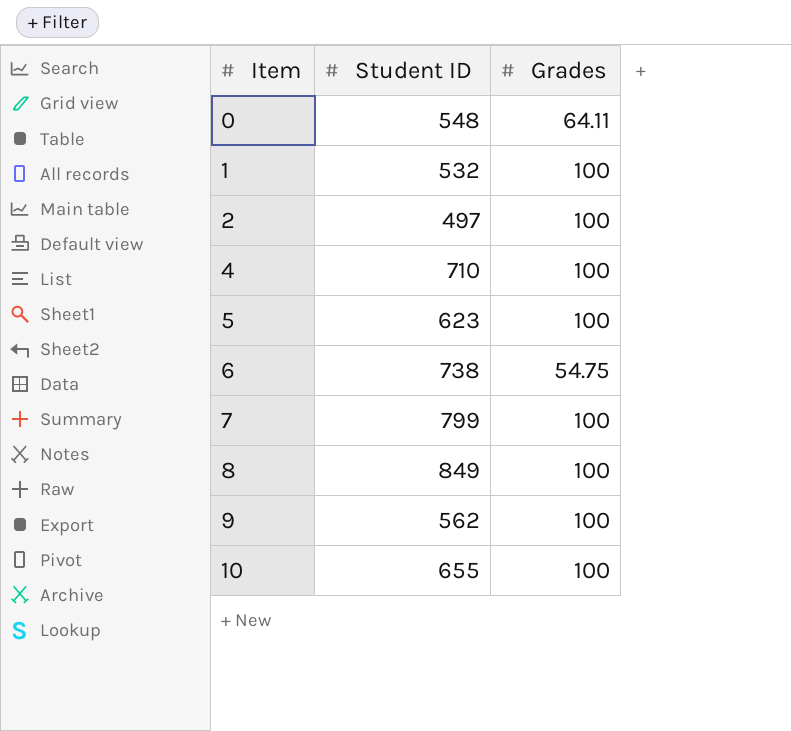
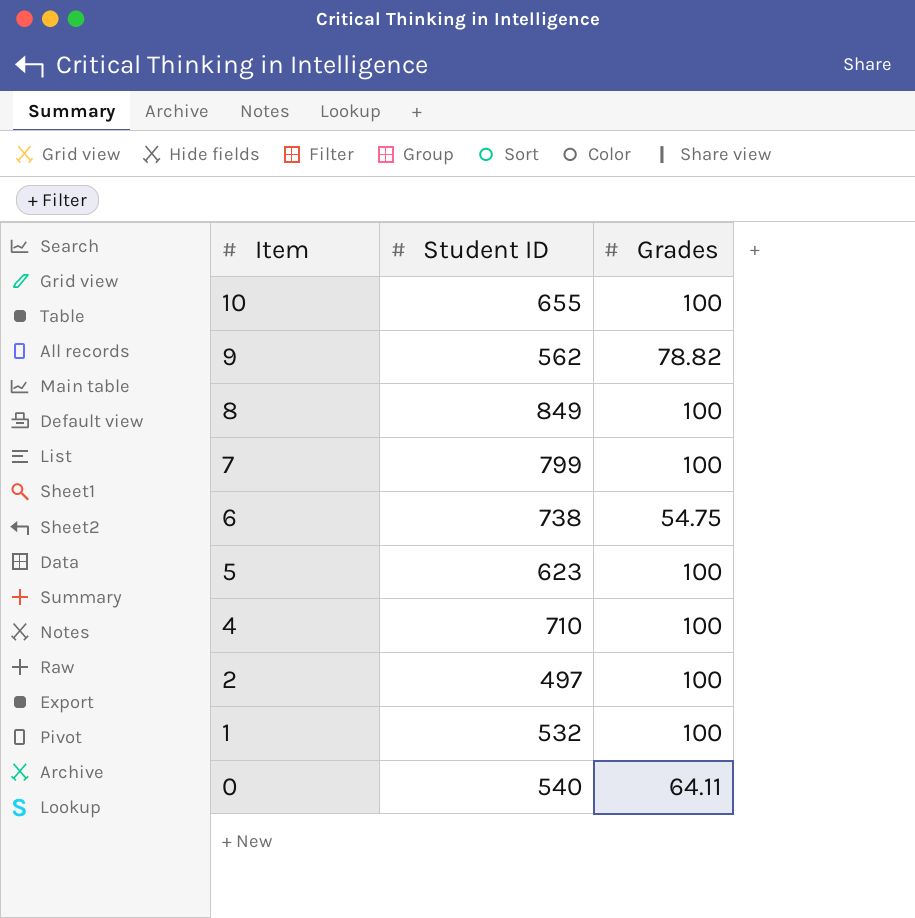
row order: Item ascending -> Item descending
9 | Grades: 100 -> 78.82
0 | Student ID: 548 -> 540

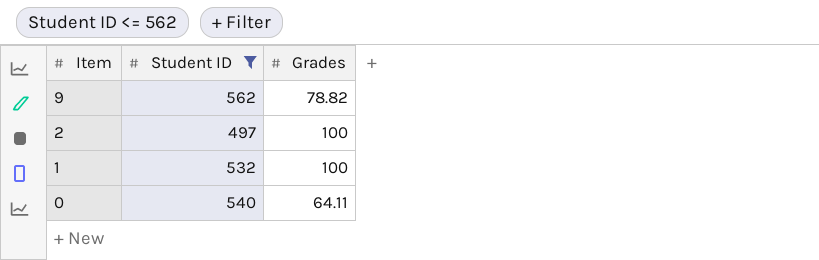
filter: none -> Student ID <= 562

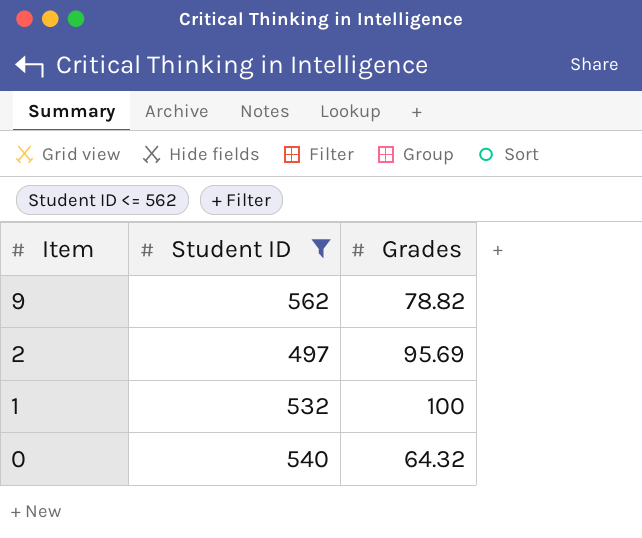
2 | Grades: 100 -> 95.69
0 | Grades: 64.11 -> 64.32

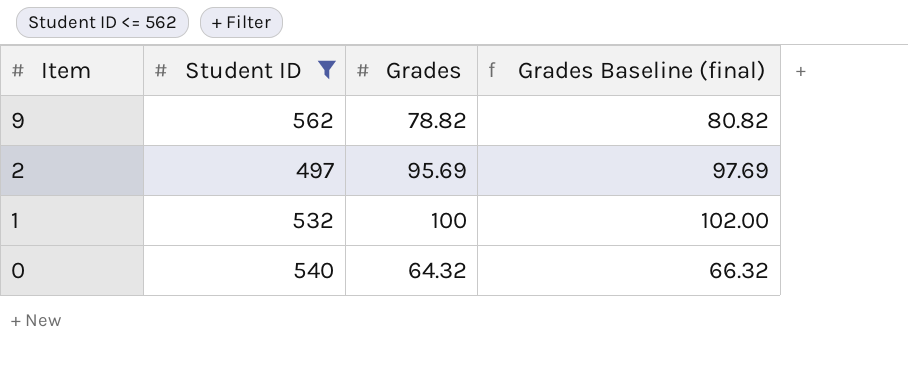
column Grades Baseline (final) | formula: none -> [Grades] + 2

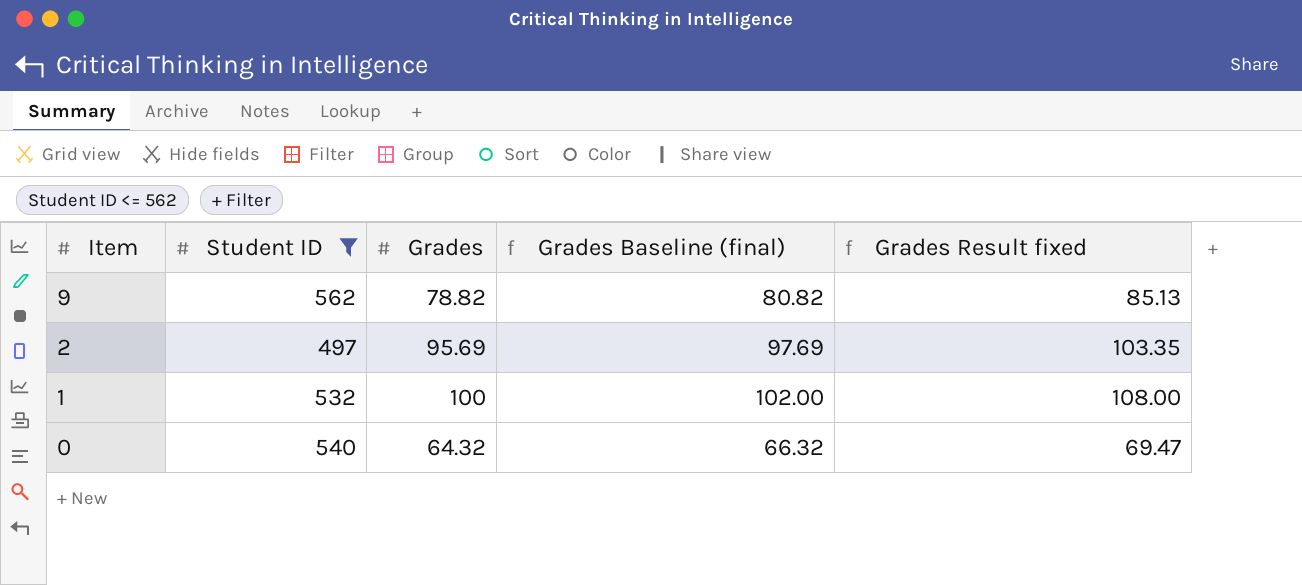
column Grades Result fixed | formula: none -> [Grades] * 1.08

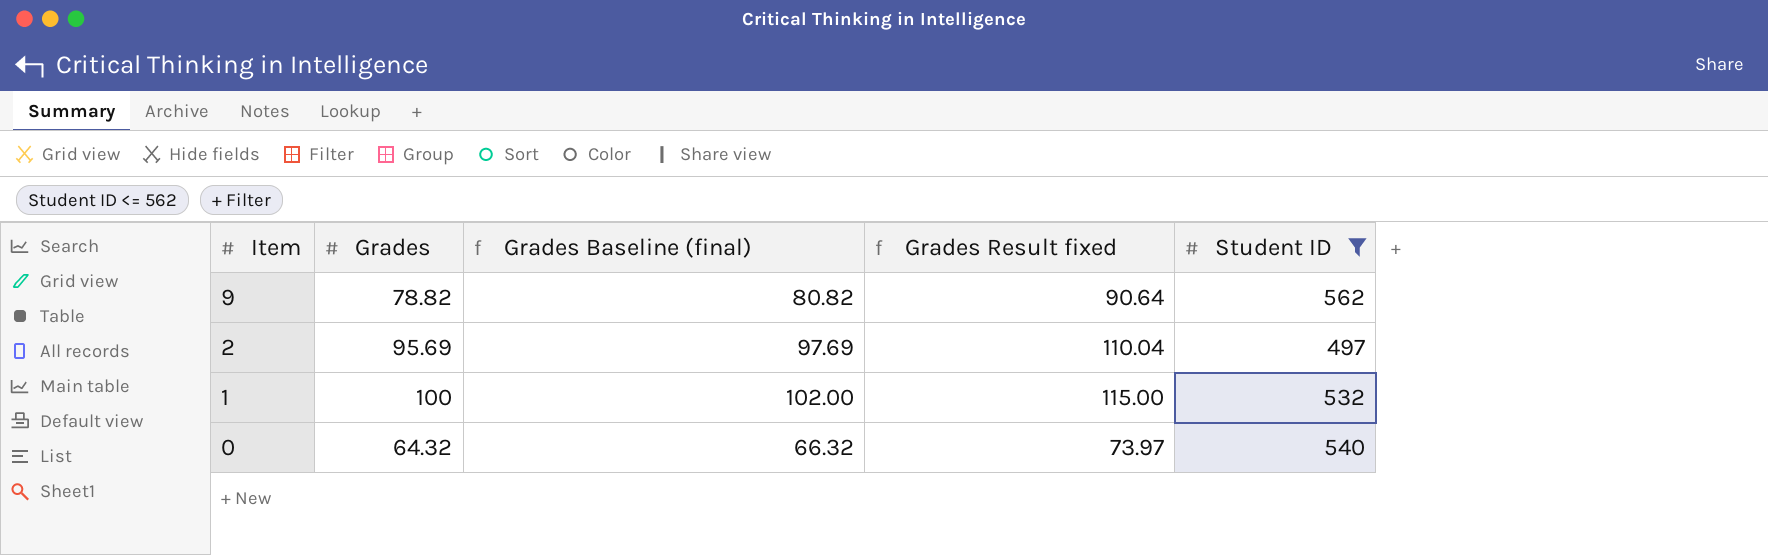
column Grades Result fixed | formula: [Grades] * 1.08 -> [Grades] * 1.15
column Student ID | position: 2 -> 5

